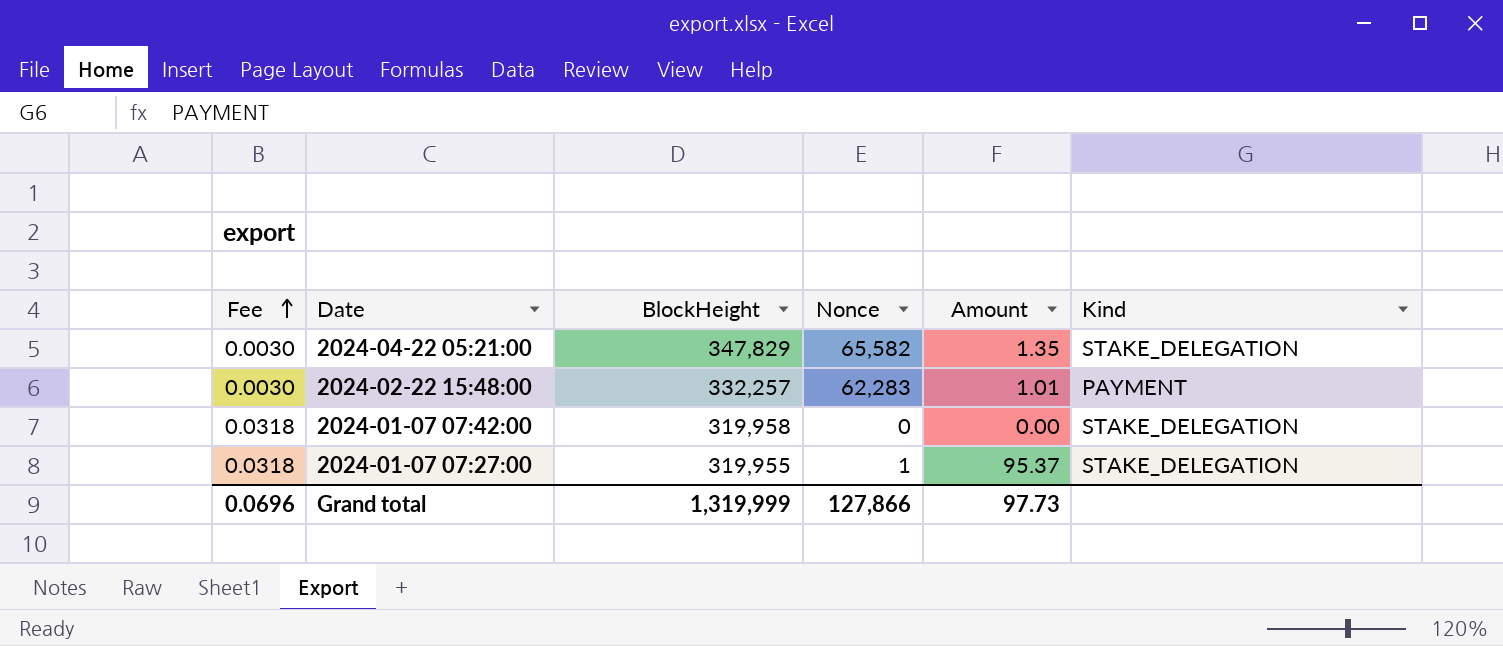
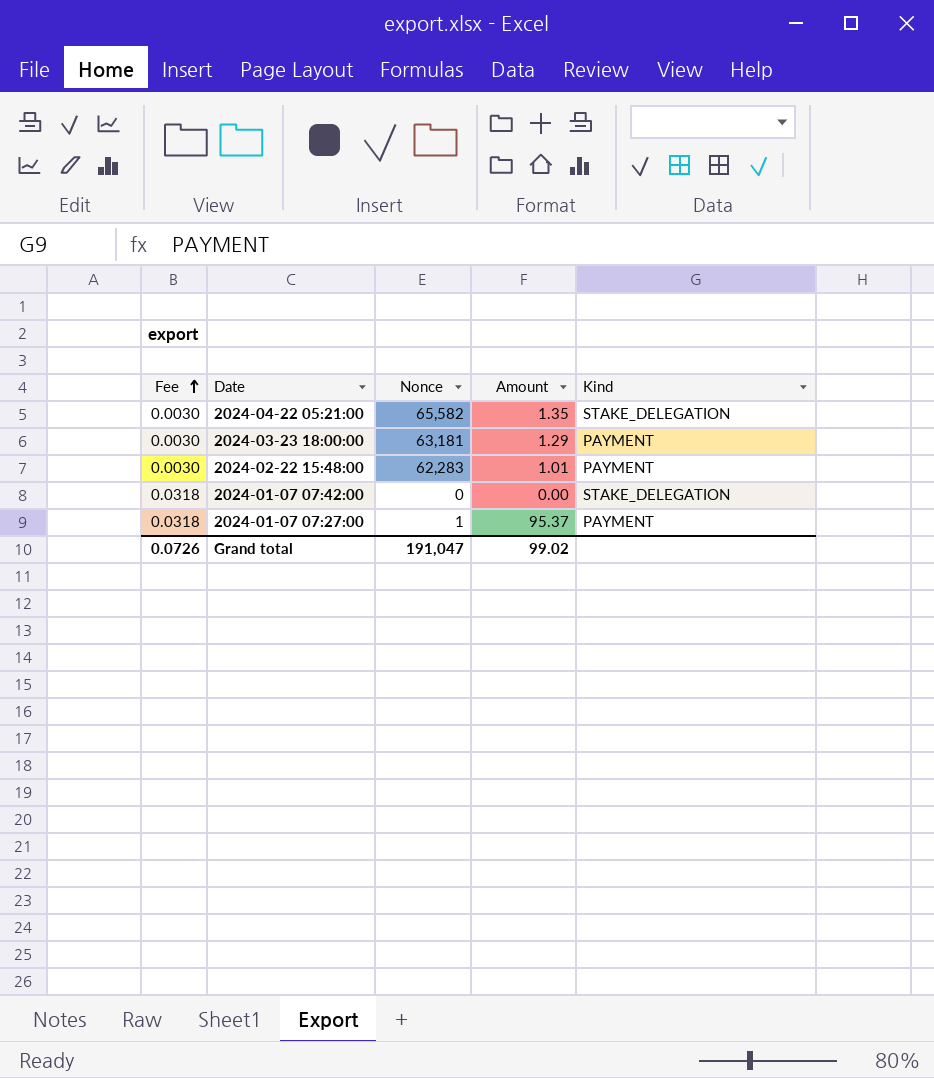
column BlockHeight | position: 3 -> none
row 2024-03-23 18:00:00: none -> 0.0030 | 63,181 | 1.29 | PAYMENT
2024-01-07 07:27:00 | Kind: STAKE_DELEGATION -> PAYMENT
Grand total | Fee: 0.0696 -> 0.0726
Grand total | Nonce: 127,866 -> 191,047
Grand total | Amount: 97.73 -> 99.02

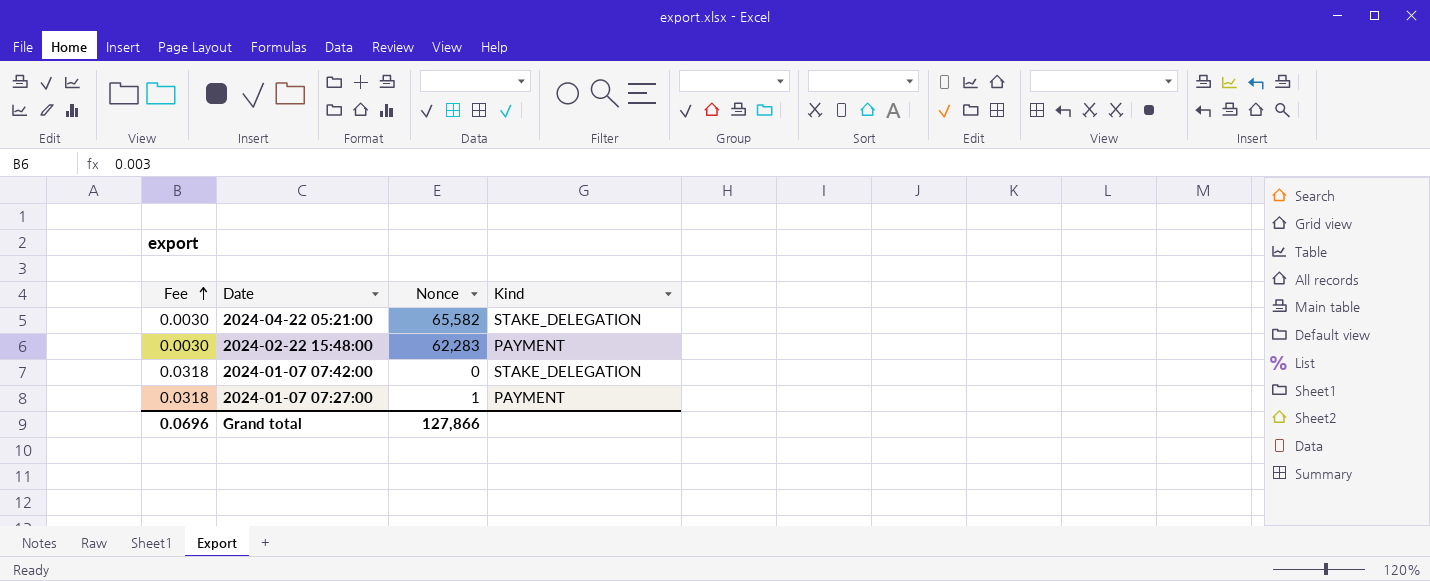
column Amount | position: 4 -> none
row 2024-03-23 18:00:00: 0.0030 | 63,181 | 1.29 | PAYMENT -> none
Grand total | Fee: 0.0726 -> 0.0696
Grand total | Nonce: 191,047 -> 127,866

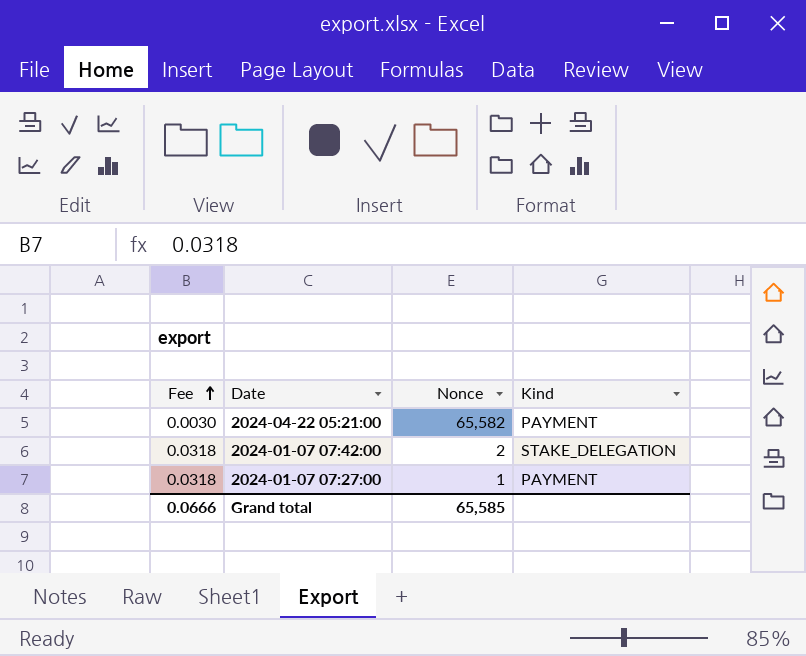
row 2024-02-22 15:48:00: 0.0030 | 62,283 | PAYMENT -> none
2024-04-22 05:21:00 | Kind: STAKE_DELEGATION -> PAYMENT
2024-01-07 07:42:00 | Nonce: 0 -> 2
Grand total | Fee: 0.0696 -> 0.0666
Grand total | Nonce: 127,866 -> 65,585

